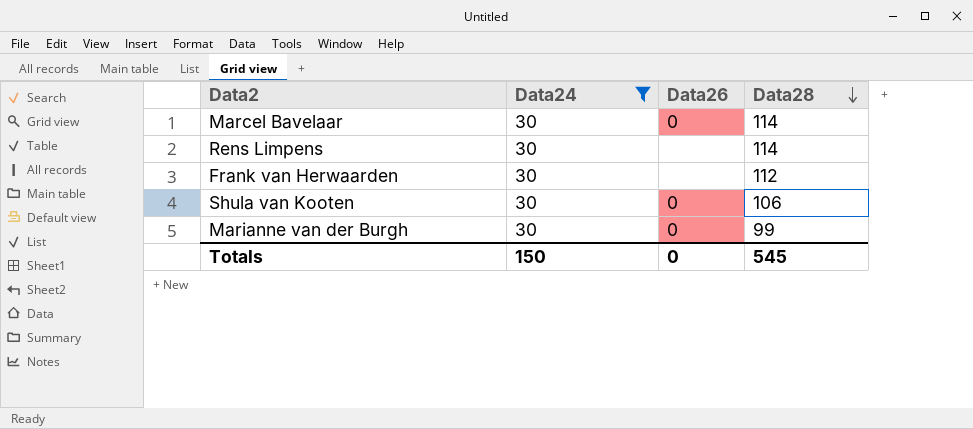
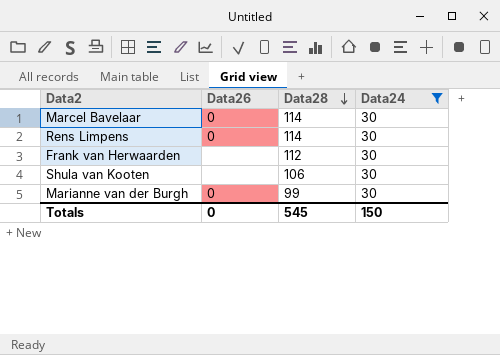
column Data24 | position: 2 -> 4
Rens Limpens | Data26: none -> 0
Shula van Kooten | Data26: 0 -> none

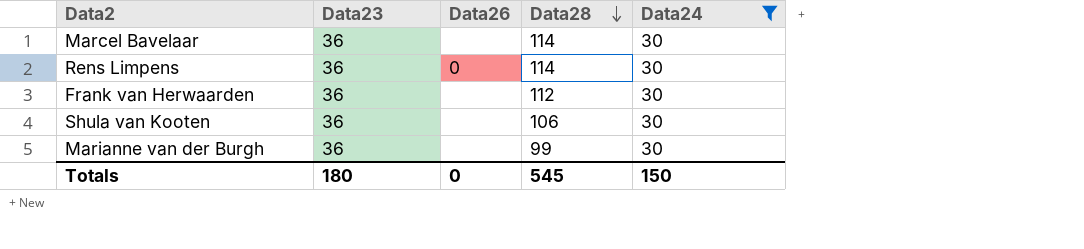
column Data23 | position: none -> 2
Marcel Bavelaar | Data26: 0 -> none
Marianne van der Burgh | Data26: 0 -> none

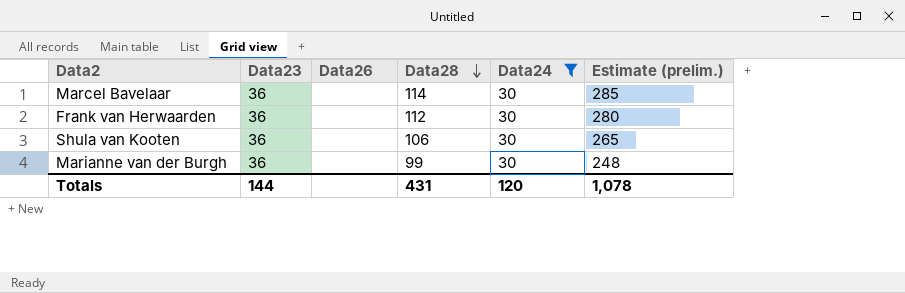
column Estimate (prelim.) | formula: none -> [Data28] * 2.5
row Rens Limpens: 36 | 0 | 114 | 30 -> none
Totals | Data23: 180 -> 144
Totals | Data26: 0 -> none
Totals | Data28: 545 -> 431
Totals | Data24: 150 -> 120

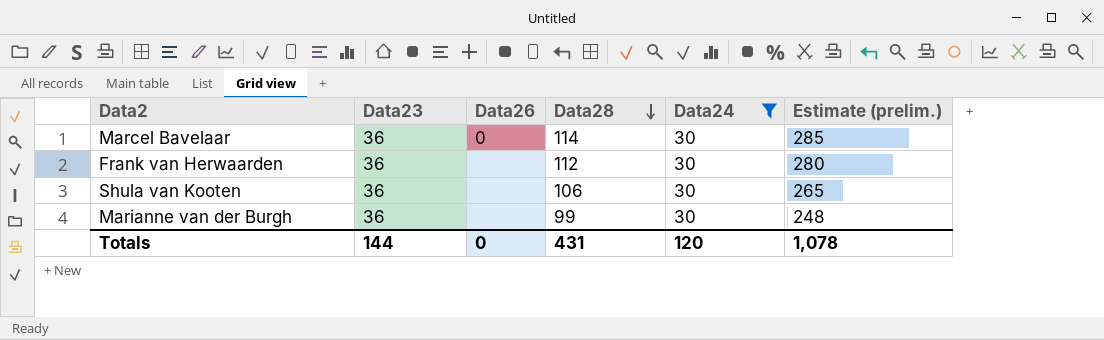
Marcel Bavelaar | Data26: none -> 0
Totals | Data26: none -> 0

